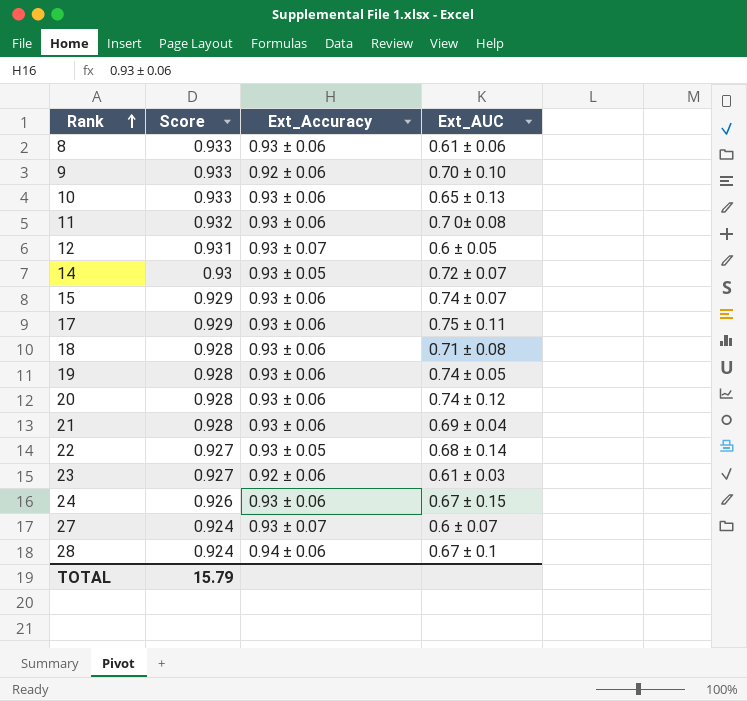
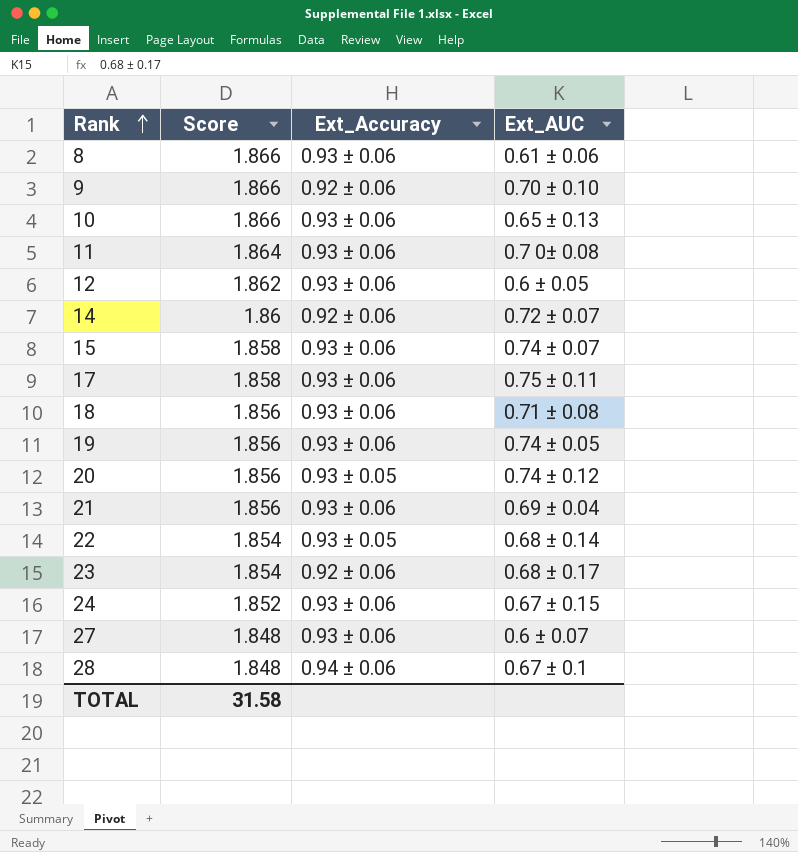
8 | Score: 0.933 -> 1.866
9 | Score: 0.933 -> 1.866
10 | Score: 0.933 -> 1.866
11 | Score: 0.932 -> 1.864
12 | Score: 0.931 -> 1.862
12 | Ext_Accuracy: 0.93 ± 0.07 -> 0.93 ± 0.06
14 | Score: 0.93 -> 1.86
14 | Ext_Accuracy: 0.93 ± 0.05 -> 0.92 ± 0.06
15 | Score: 0.929 -> 1.858
17 | Score: 0.929 -> 1.858
18 | Score: 0.928 -> 1.856
19 | Score: 0.928 -> 1.856
20 | Score: 0.928 -> 1.856
20 | Ext_Accuracy: 0.93 ± 0.06 -> 0.93 ± 0.05
21 | Score: 0.928 -> 1.856
22 | Score: 0.927 -> 1.854
23 | Score: 0.927 -> 1.854
23 | Ext_AUC: 0.61 ± 0.03 -> 0.68 ± 0.17
24 | Score: 0.926 -> 1.852
27 | Score: 0.924 -> 1.848
27 | Ext_Accuracy: 0.93 ± 0.07 -> 0.93 ± 0.06
28 | Score: 0.924 -> 1.848
TOTAL | Score: 15.79 -> 31.58

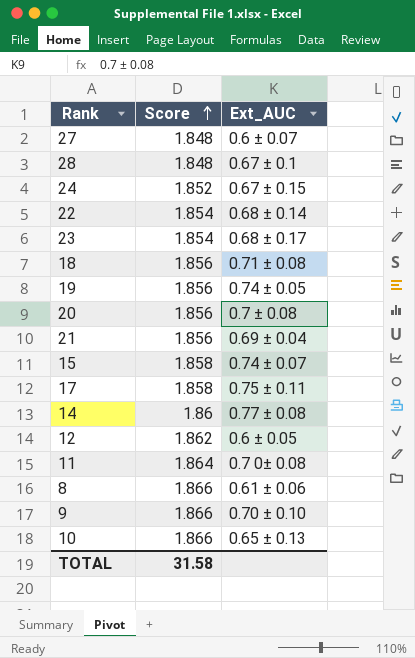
row order: Rank ascending -> Score ascending
column Ext_Accuracy | position: 3 -> none
20 | Ext_AUC: 0.74 ± 0.12 -> 0.7 ± 0.08
14 | Ext_AUC: 0.72 ± 0.07 -> 0.77 ± 0.08

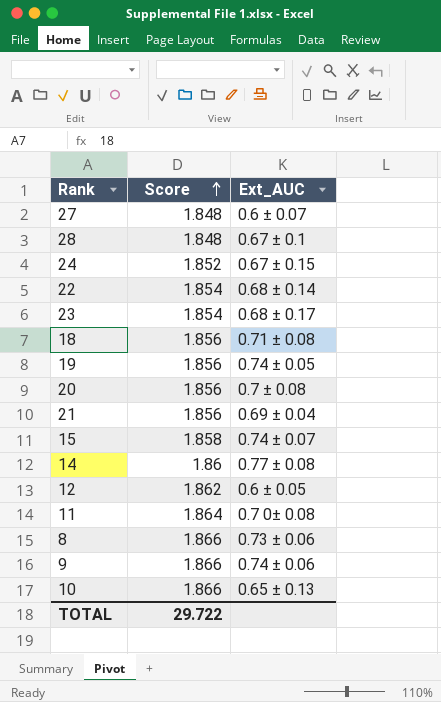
row 17: 1.858 | 0.75 ± 0.11 -> none
8 | Ext_AUC: 0.61 ± 0.06 -> 0.73 ± 0.06
9 | Ext_AUC: 0.70 ± 0.10 -> 0.74 ± 0.06
TOTAL | Score: 31.58 -> 29.722

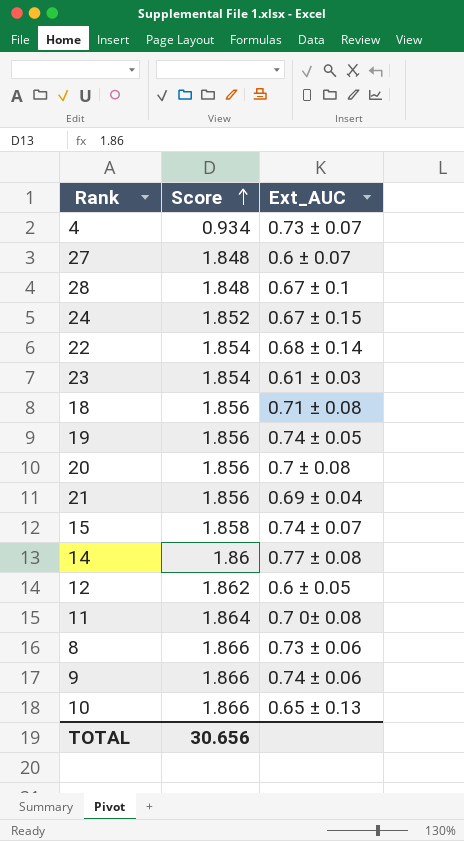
row 4: none -> 0.934 | 0.73 ± 0.07
23 | Ext_AUC: 0.68 ± 0.17 -> 0.61 ± 0.03
TOTAL | Score: 29.722 -> 30.656

